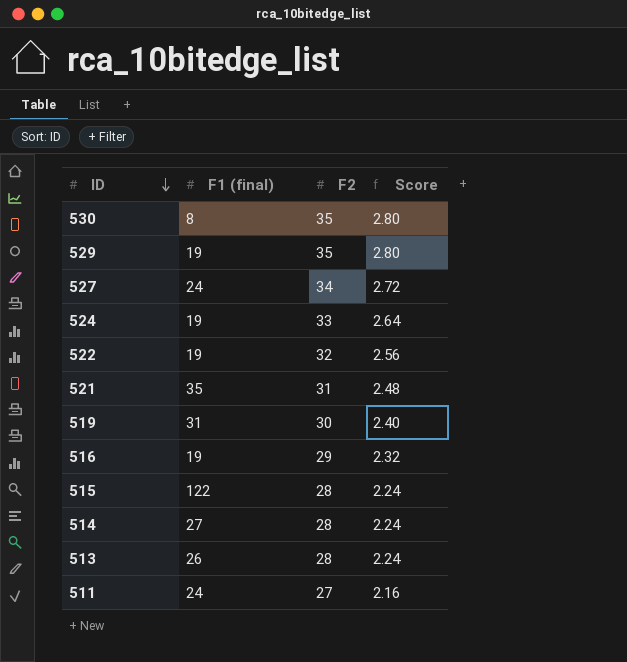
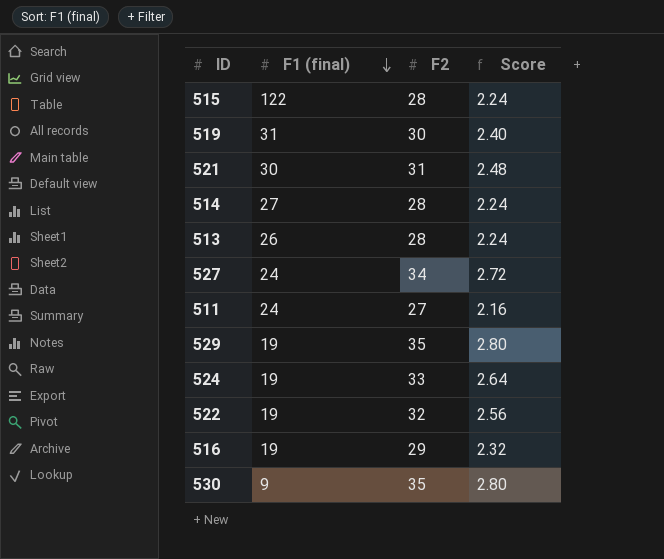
row order: ID descending -> F1 (final) descending
521 | F1 (final): 35 -> 30
530 | F1 (final): 8 -> 9

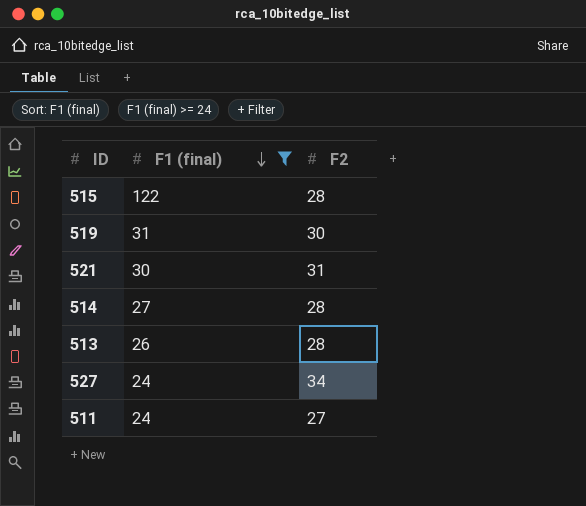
filter: none -> F1 (final) >= 24
column Score | formula: [F2] * 0.08 -> none

